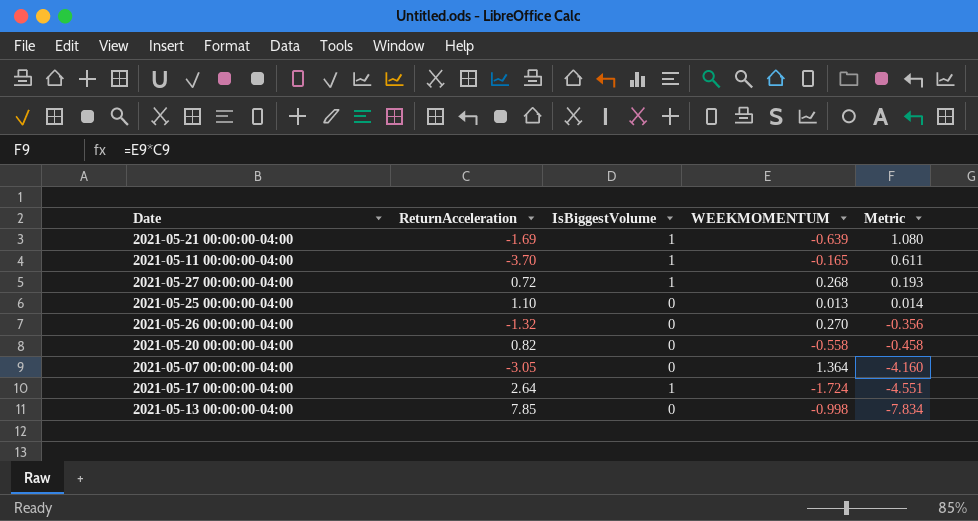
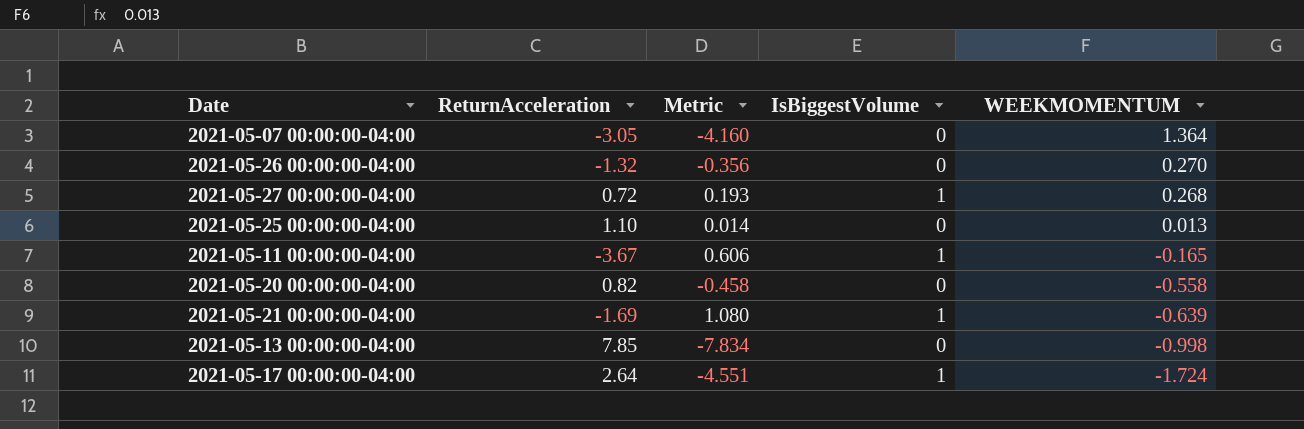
row order: Metric descending -> WEEKMOMENTUM descending
column Metric | position: 5 -> 3
2021-05-11 00:00:00-04:00 | ReturnAcceleration: -3.70 -> -3.67
2021-05-11 00:00:00-04:00 | Metric: 0.611 -> 0.606

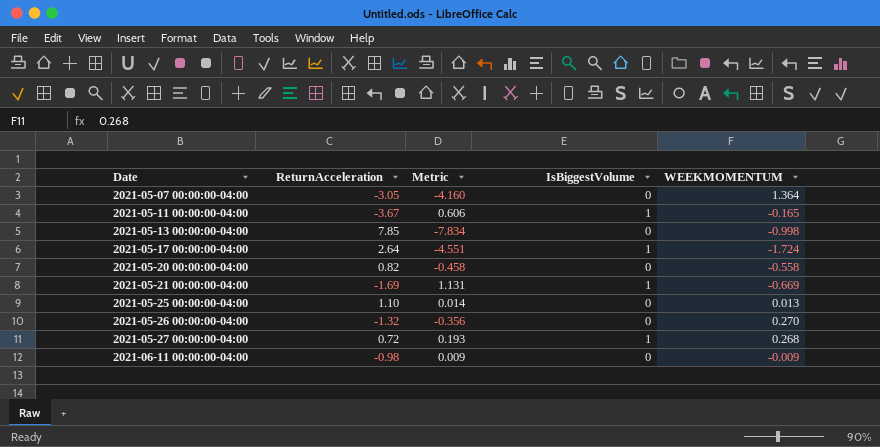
row order: WEEKMOMENTUM descending -> Date ascending
2021-05-21 00:00:00-04:00 | Metric: 1.080 -> 1.131
2021-05-21 00:00:00-04:00 | WEEKMOMENTUM: -0.639 -> -0.669
row 2021-06-11 00:00:00-04:00: none -> -0.98 | 0.009 | 0 | -0.009

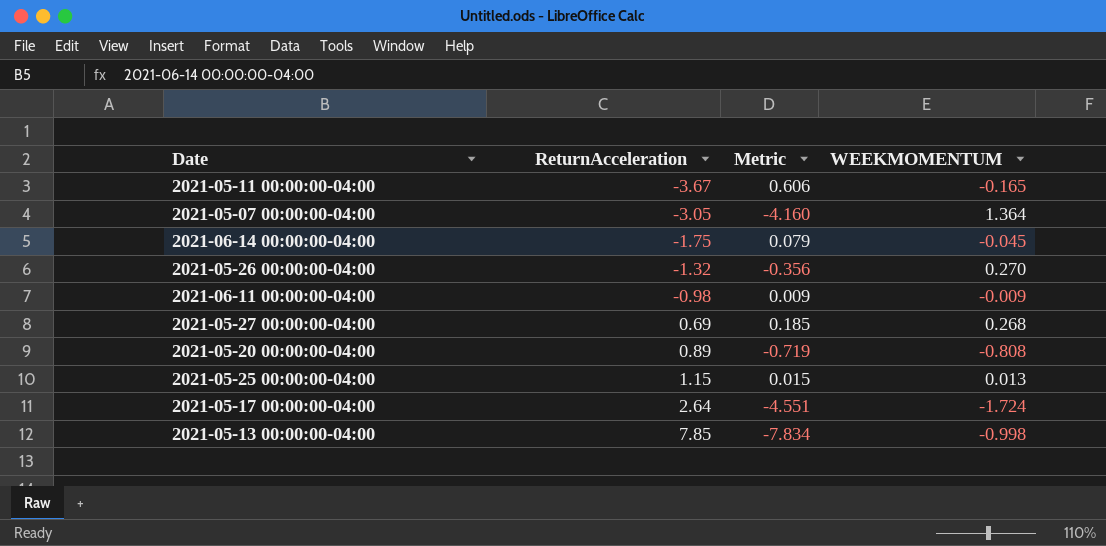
row order: Date ascending -> ReturnAcceleration ascending
column IsBiggestVolume | position: 4 -> none
row 2021-05-21 00:00:00-04:00: -1.69 | 1.131 | 1 | -0.669 -> none
row 2021-06-14 00:00:00-04:00: none -> -1.75 | 0.079 | -0.045
2021-05-27 00:00:00-04:00 | ReturnAcceleration: 0.72 -> 0.69
2021-05-27 00:00:00-04:00 | Metric: 0.193 -> 0.185
2021-05-20 00:00:00-04:00 | ReturnAcceleration: 0.82 -> 0.89
2021-05-20 00:00:00-04:00 | Metric: -0.458 -> -0.719
2021-05-20 00:00:00-04:00 | WEEKMOMENTUM: -0.558 -> -0.808
2021-05-25 00:00:00-04:00 | ReturnAcceleration: 1.10 -> 1.15
2021-05-25 00:00:00-04:00 | Metric: 0.014 -> 0.015

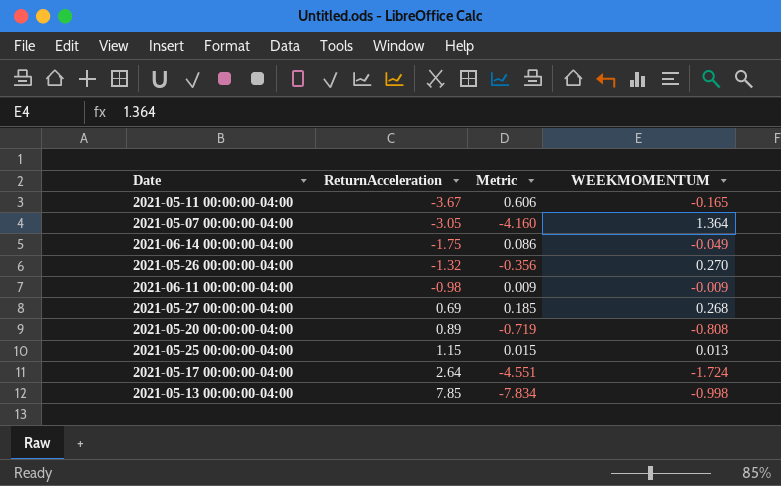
2021-06-14 00:00:00-04:00 | Metric: 0.079 -> 0.086
2021-06-14 00:00:00-04:00 | WEEKMOMENTUM: -0.045 -> -0.049

